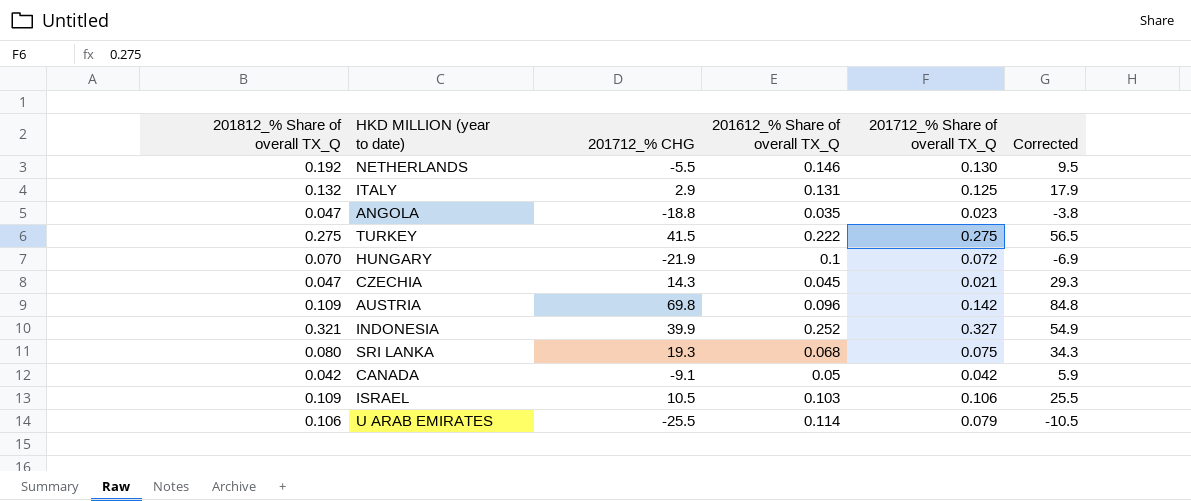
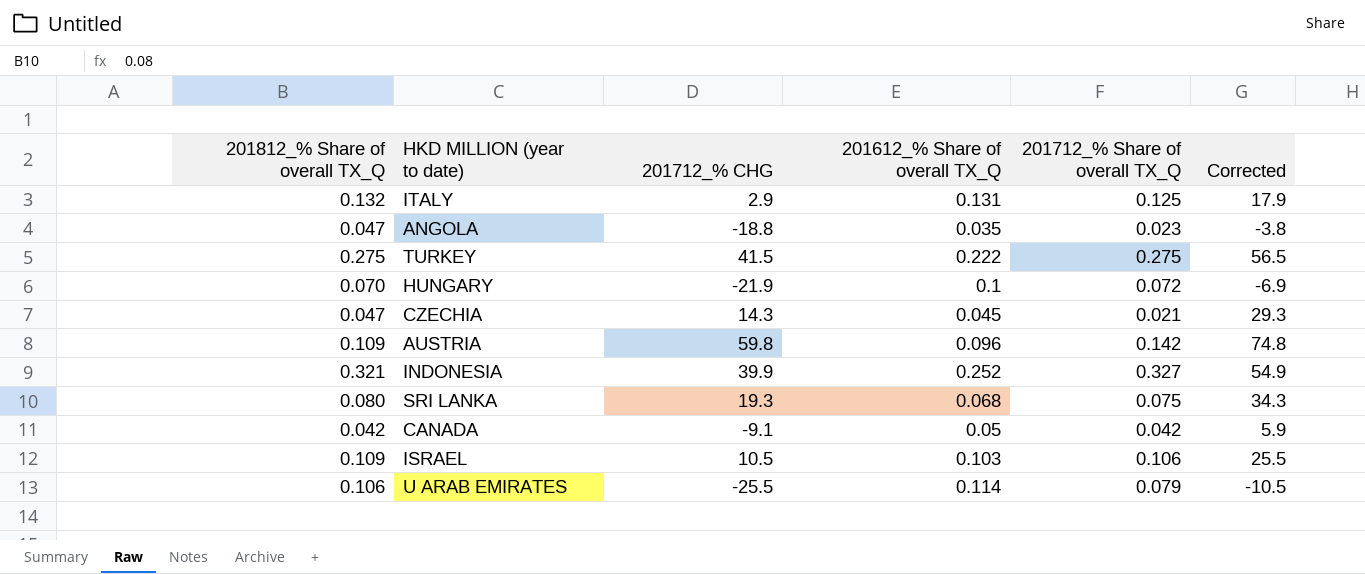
row NETHERLANDS: 0.192 | -5.5 | 0.146 | 0.130 | 9.5 -> none
AUSTRIA | 201712_% CHG: 69.8 -> 59.8
AUSTRIA | Corrected: 84.8 -> 74.8

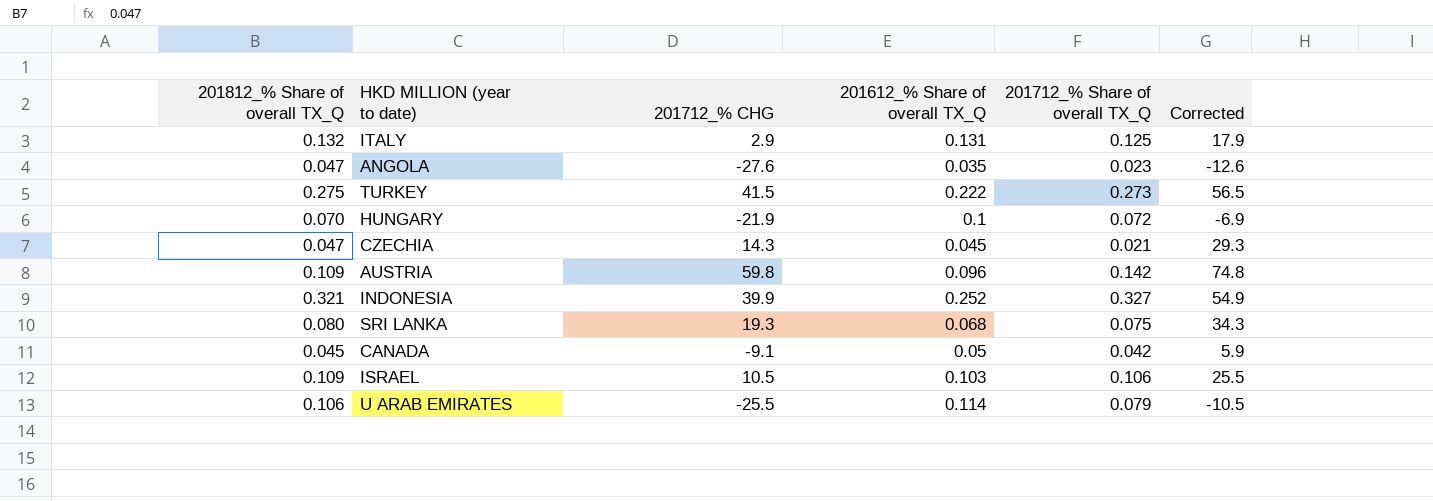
ANGOLA | 201712_% CHG: -18.8 -> -27.6
ANGOLA | Corrected: -3.8 -> -12.6
TURKEY | 201712_% Share of overall TX_Q: 0.275 -> 0.273
CANADA | 201812_% Share of overall TX_Q: 0.042 -> 0.045

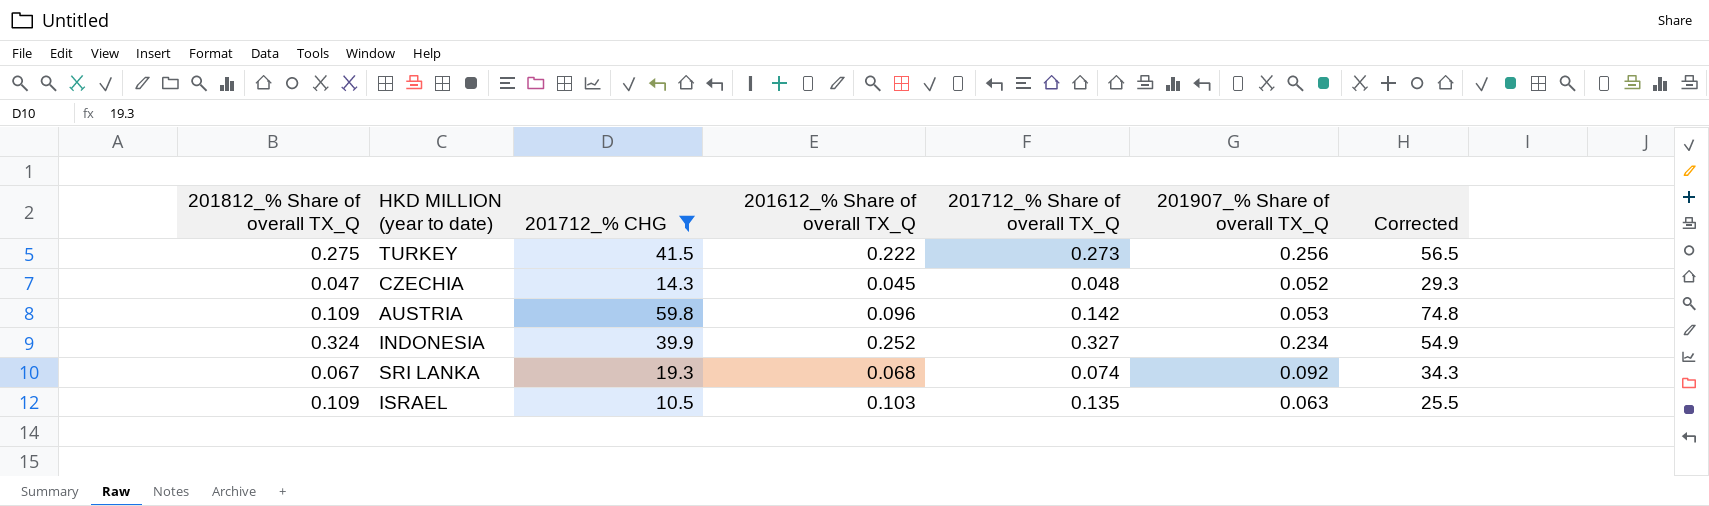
filter: none -> 201712_% CHG >= 10.5
column 201907_% Share of overall TX_Q | position: none -> 6
CZECHIA | 201712_% Share of overall TX_Q: 0.021 -> 0.048
INDONESIA | 201812_% Share of overall TX_Q: 0.321 -> 0.324
SRI LANKA | 201812_% Share of overall TX_Q: 0.080 -> 0.067
SRI LANKA | 201712_% Share of overall TX_Q: 0.075 -> 0.074
ISRAEL | 201712_% Share of overall TX_Q: 0.106 -> 0.135

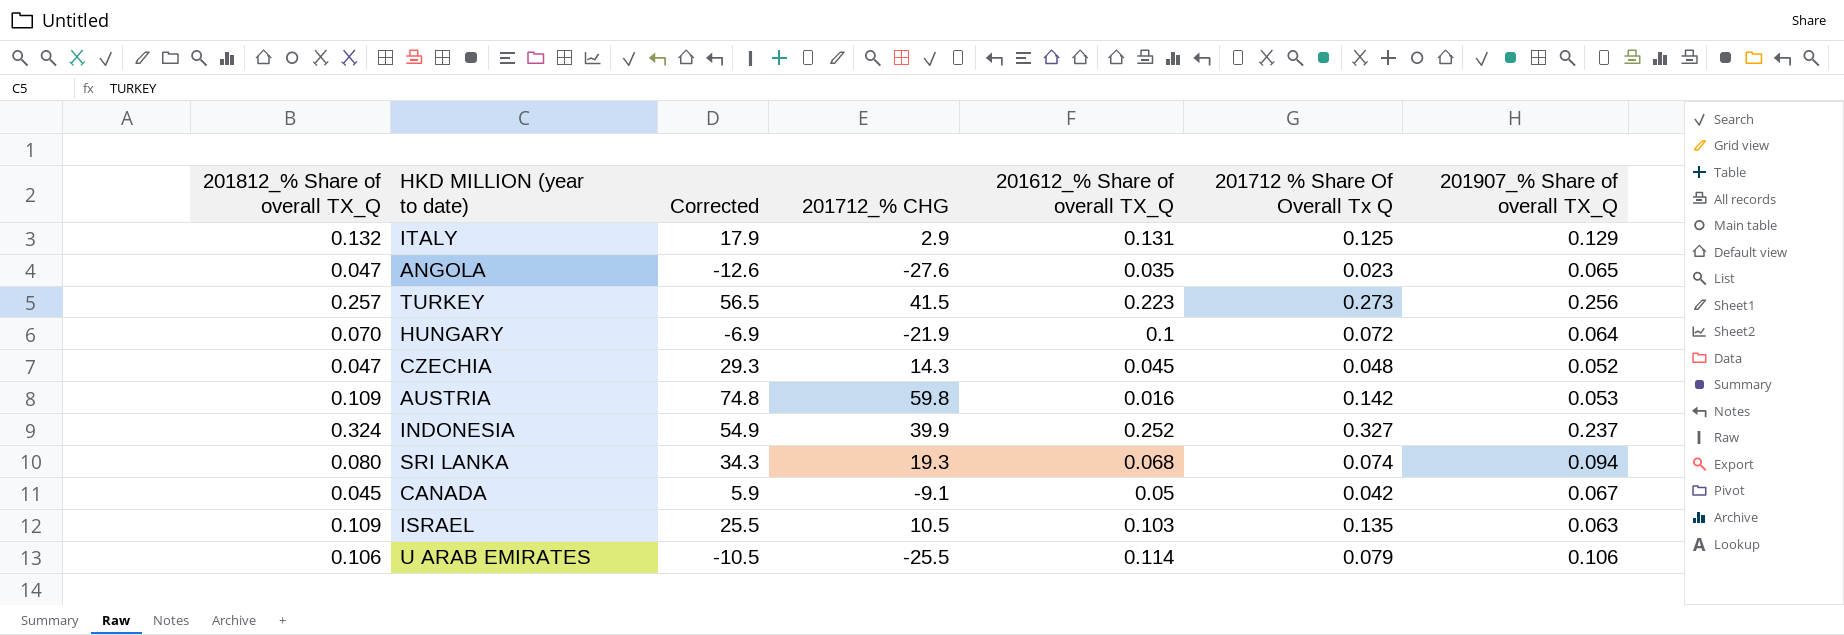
filter: 201712_% CHG >= 10.5 -> none
column Corrected | position: 7 -> 3
column name: 201712_% Share of overall TX_Q -> 201712 % Share Of Overall Tx Q
TURKEY | 201812_% Share of overall TX_Q: 0.275 -> 0.257
TURKEY | 201612_% Share of overall TX_Q: 0.222 -> 0.223
AUSTRIA | 201612_% Share of overall TX_Q: 0.096 -> 0.016
INDONESIA | 201907_% Share of overall TX_Q: 0.234 -> 0.237
SRI LANKA | 201812_% Share of overall TX_Q: 0.067 -> 0.080
SRI LANKA | 201907_% Share of overall TX_Q: 0.092 -> 0.094

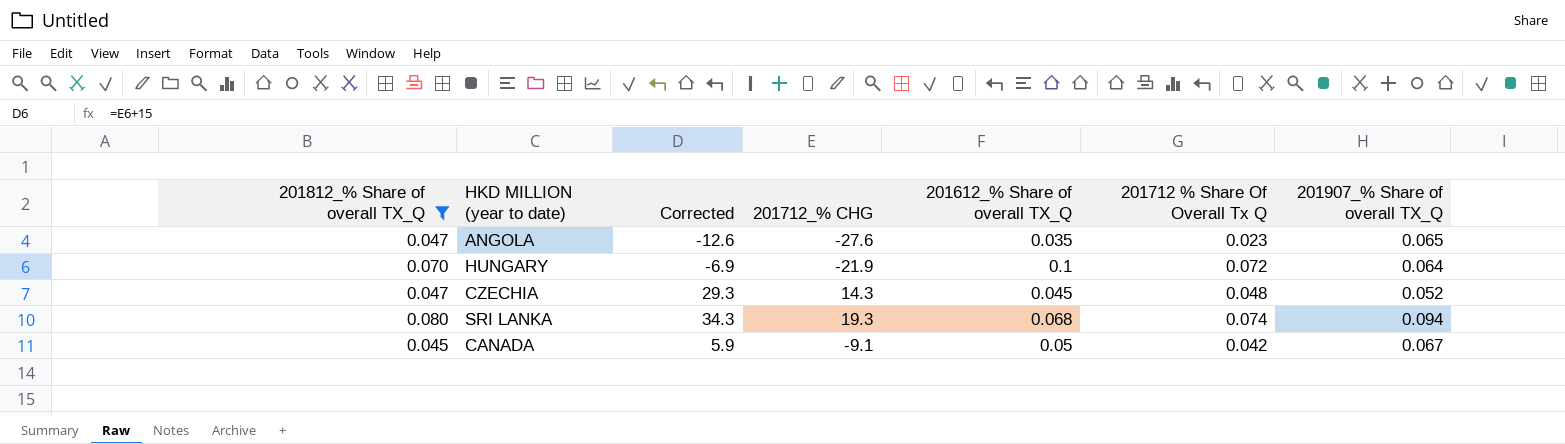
filter: none -> 201812_% Share of overall TX_Q <= 0.080

